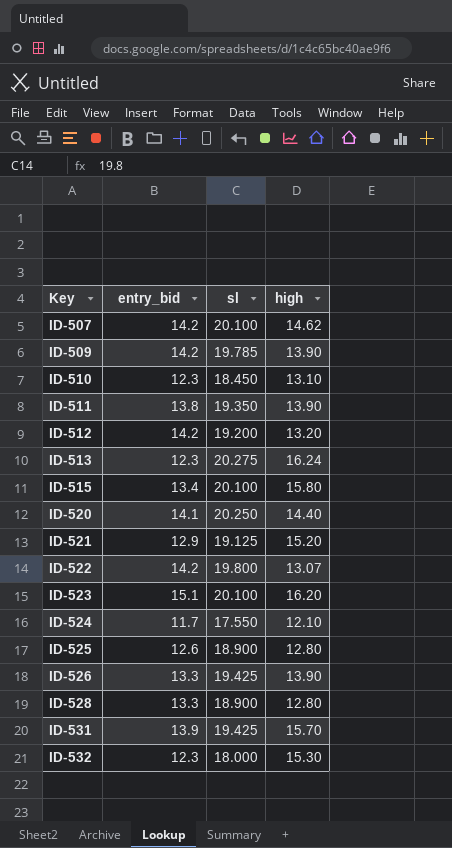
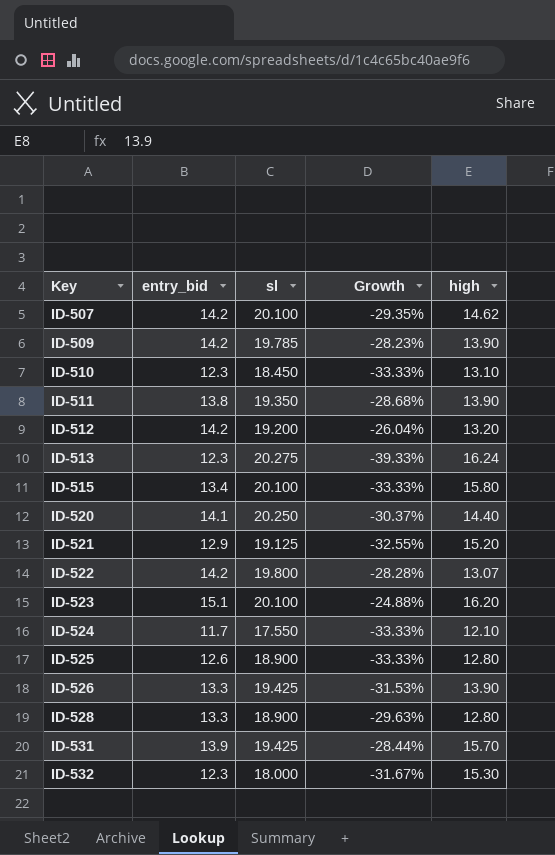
column Growth | formula: none -> ([entry_bid] - [sl]) / [sl]

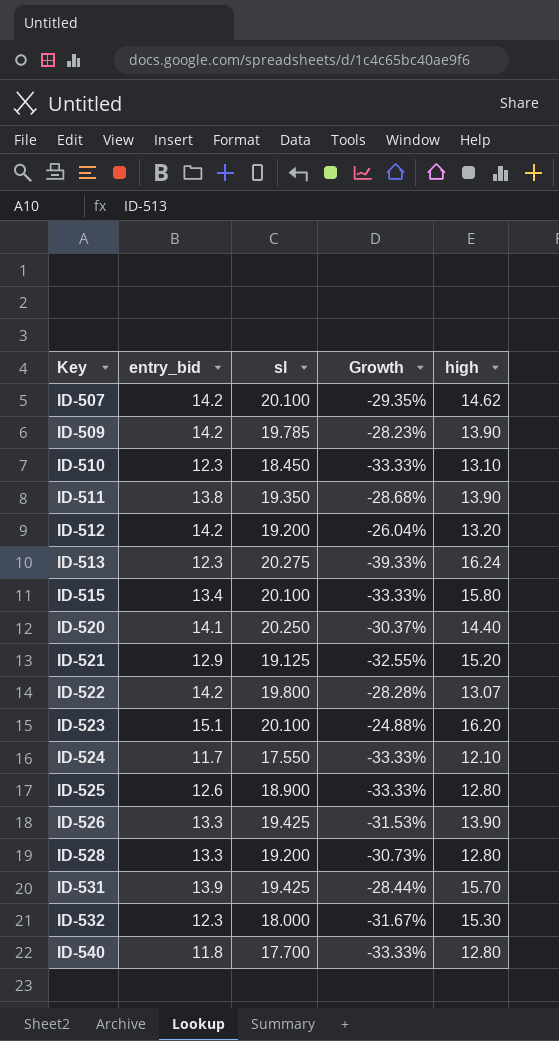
ID-528 | sl: 18.900 -> 19.200
ID-528 | Growth: -29.63% -> -30.73%
row ID-540: none -> 11.8 | 17.700 | -33.33% | 12.80

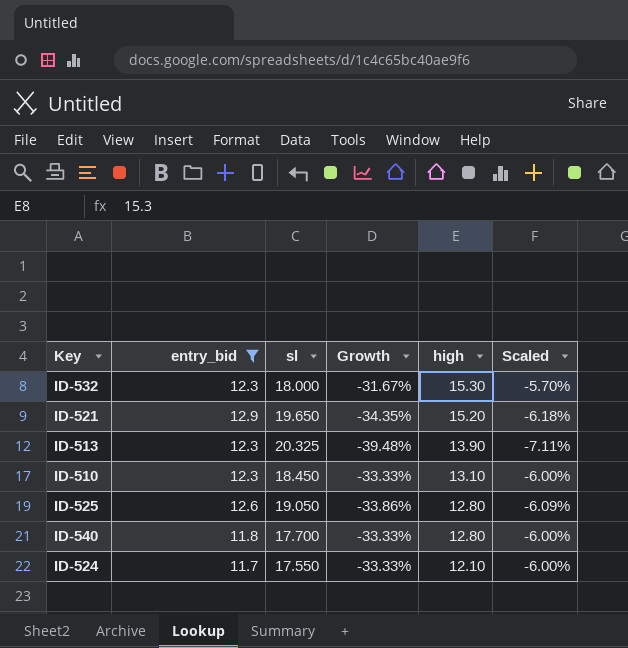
filter: none -> entry_bid <= 12.9
row order: Key ascending -> high descending
column Scaled | formula: none -> [Growth] * 0.18
ID-521 | sl: 19.125 -> 19.650
ID-521 | Growth: -32.55% -> -34.35%
ID-513 | sl: 20.275 -> 20.325
ID-513 | Growth: -39.33% -> -39.48%
ID-513 | high: 16.24 -> 13.90
ID-525 | sl: 18.900 -> 19.050
ID-525 | Growth: -33.33% -> -33.86%

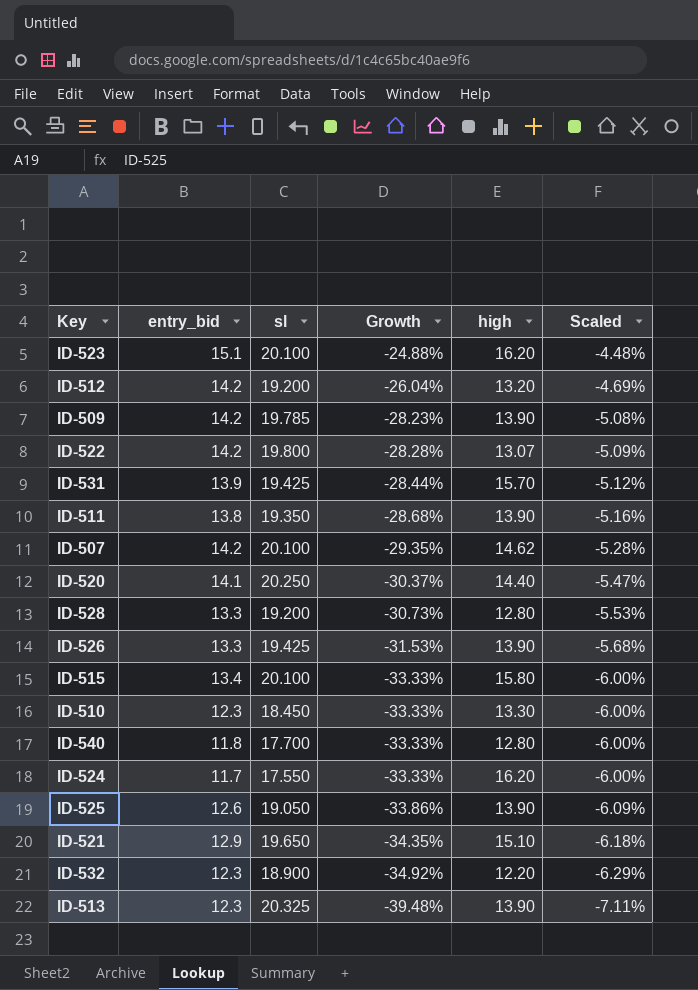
filter: entry_bid <= 12.9 -> none
row order: high descending -> Growth descending
ID-510 | high: 13.10 -> 13.30
ID-524 | high: 12.10 -> 16.20
ID-525 | high: 12.80 -> 13.90
ID-521 | high: 15.20 -> 15.10
ID-532 | sl: 18.000 -> 18.900
ID-532 | Growth: -31.67% -> -34.92%
ID-532 | high: 15.30 -> 12.20
ID-532 | Scaled: -5.70% -> -6.29%

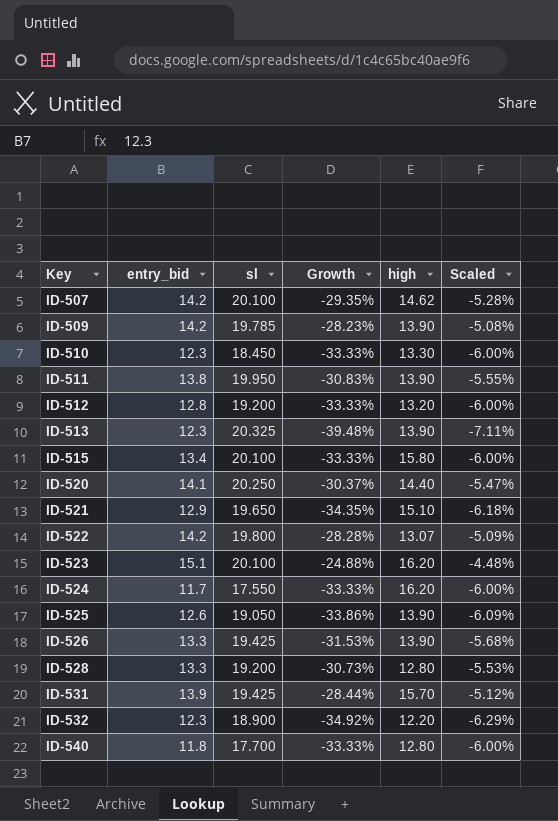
row order: Growth descending -> Key ascending
ID-511 | sl: 19.350 -> 19.950
ID-511 | Growth: -28.68% -> -30.83%
ID-511 | Scaled: -5.16% -> -5.55%
ID-512 | entry_bid: 14.2 -> 12.8
ID-512 | Growth: -26.04% -> -33.33%
ID-512 | Scaled: -4.69% -> -6.00%

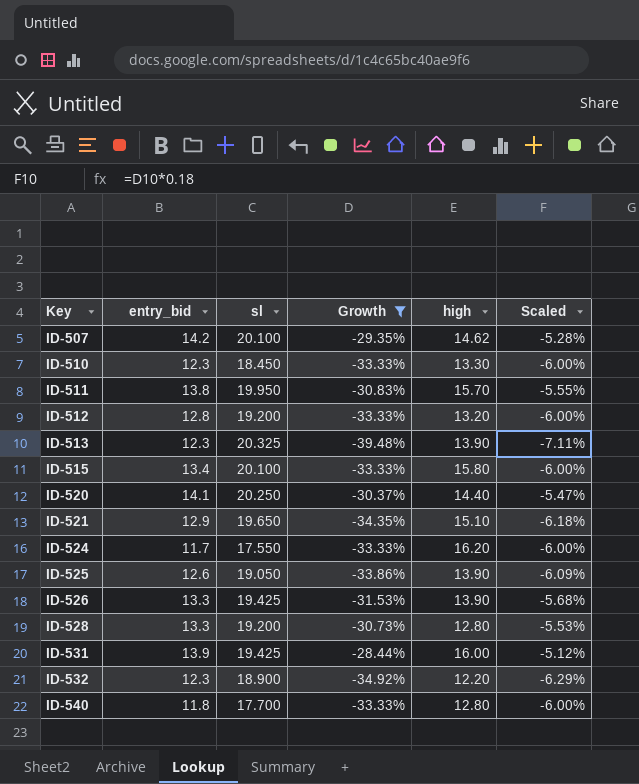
filter: none -> Growth <= -28.44%
ID-511 | high: 13.90 -> 15.70
ID-531 | high: 15.70 -> 16.00

